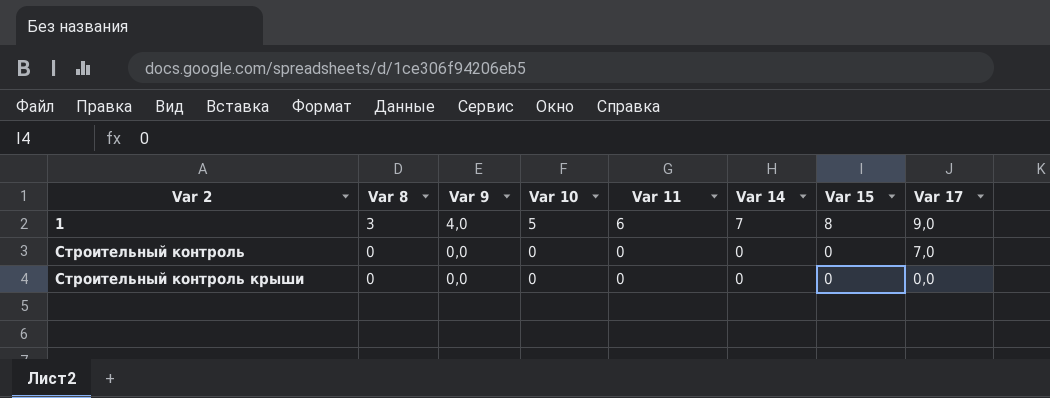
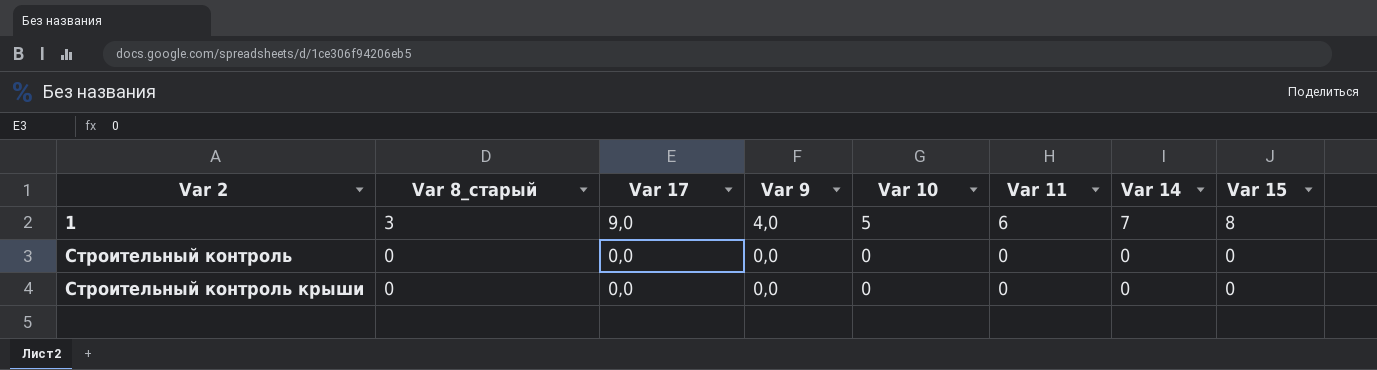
column name: Var 8 -> Var 8_старый
column Var 17 | position: 8 -> 3
Строительный контроль | Var 17: 7,0 -> 0,0

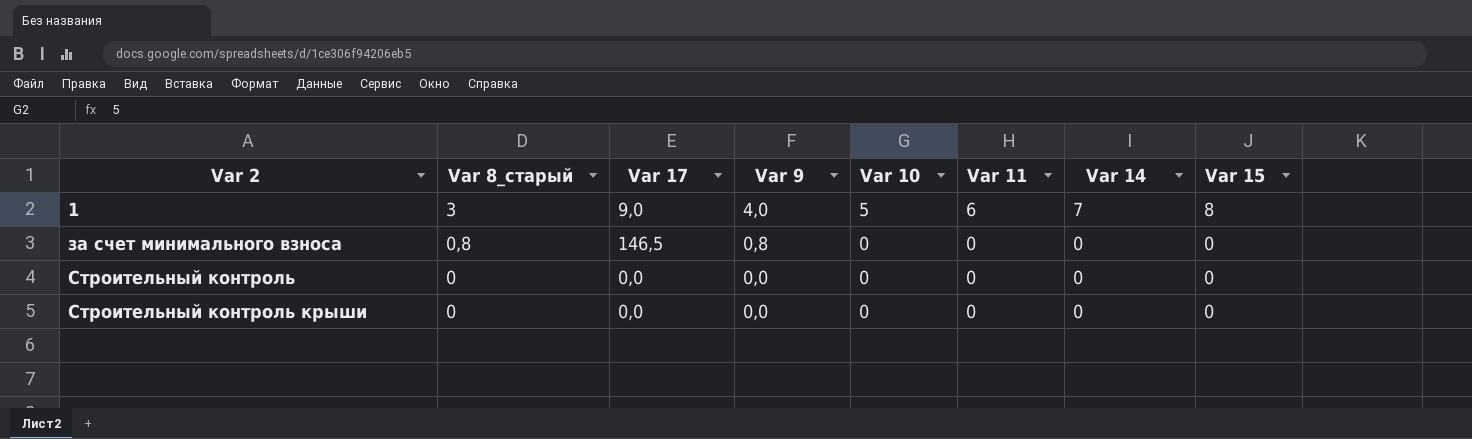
row за счет минимального взноса: none -> 0,8 | 146,5 | 0,8 | 0 | 0 | 0 | 0

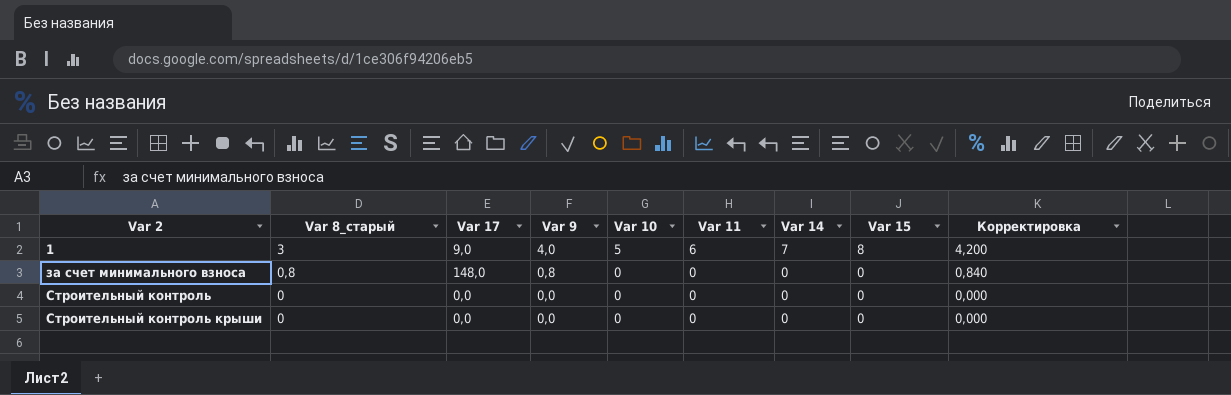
column Корректировка | formula: none -> [Var 9] * 1,05
за счет минимального взноса | Var 17: 146,5 -> 148,0

